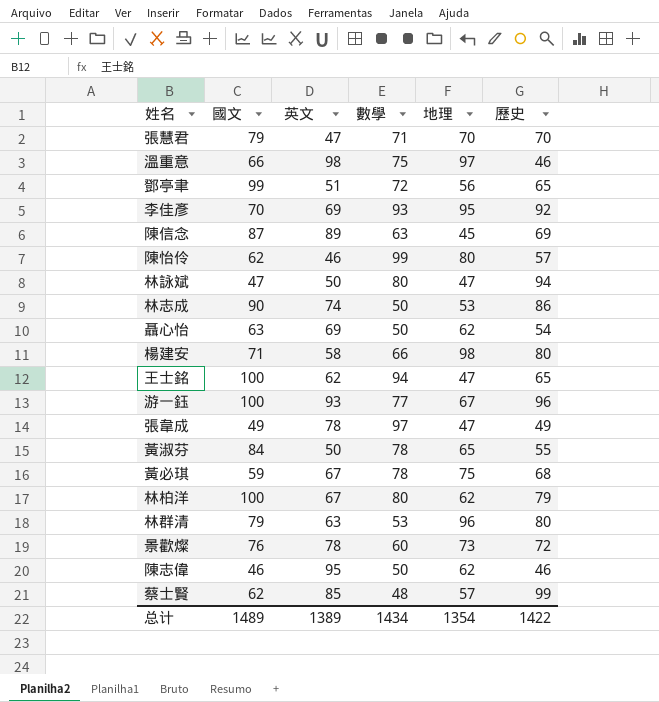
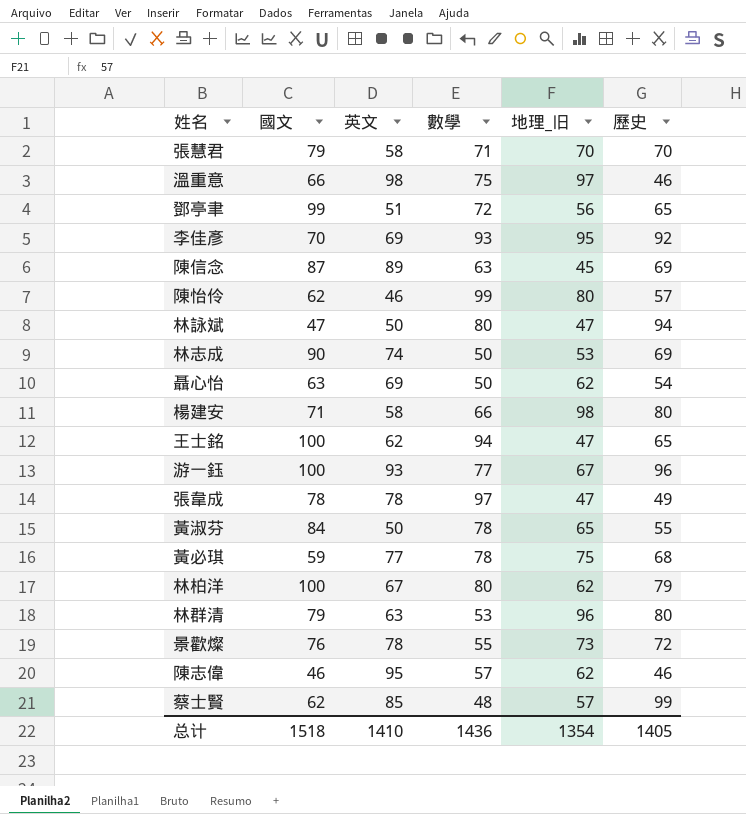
column name: 地理 -> 地理_旧
張慧君 | 英文: 47 -> 58
林志成 | 歷史: 86 -> 69
張韋成 | 國文: 49 -> 78
黃必琪 | 英文: 67 -> 77
景歡燦 | 數學: 60 -> 55
陳志偉 | 數學: 50 -> 57
总计 | 國文: 1489 -> 1518
总计 | 英文: 1389 -> 1410
总计 | 數學: 1434 -> 1436
总计 | 歷史: 1422 -> 1405

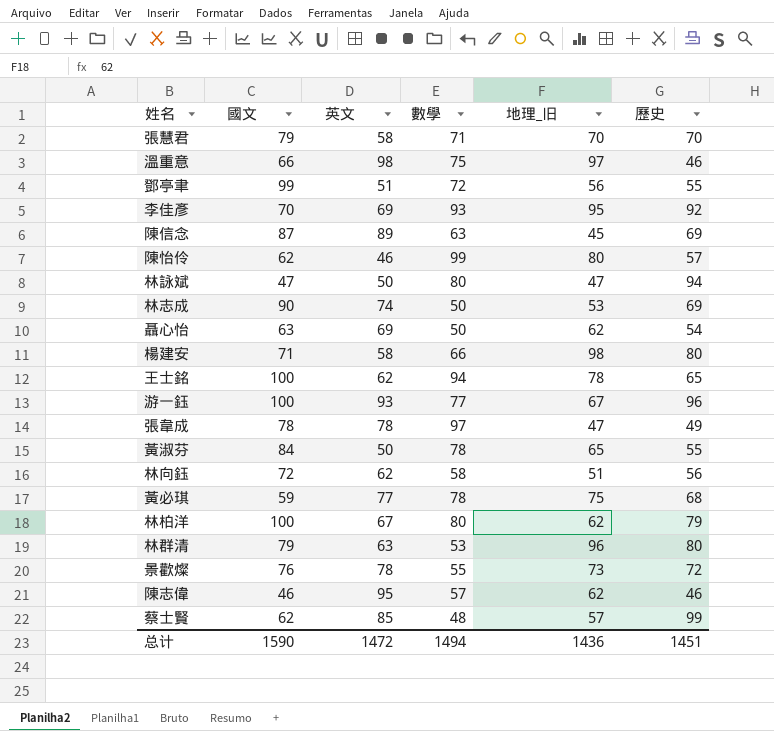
鄧亭聿 | 歷史: 65 -> 55
王士銘 | 地理_旧: 47 -> 78
row 林向鈺: none -> 72 | 62 | 58 | 51 | 56
总计 | 國文: 1518 -> 1590
总计 | 英文: 1410 -> 1472
总计 | 數學: 1436 -> 1494
总计 | 地理_旧: 1354 -> 1436
总计 | 歷史: 1405 -> 1451

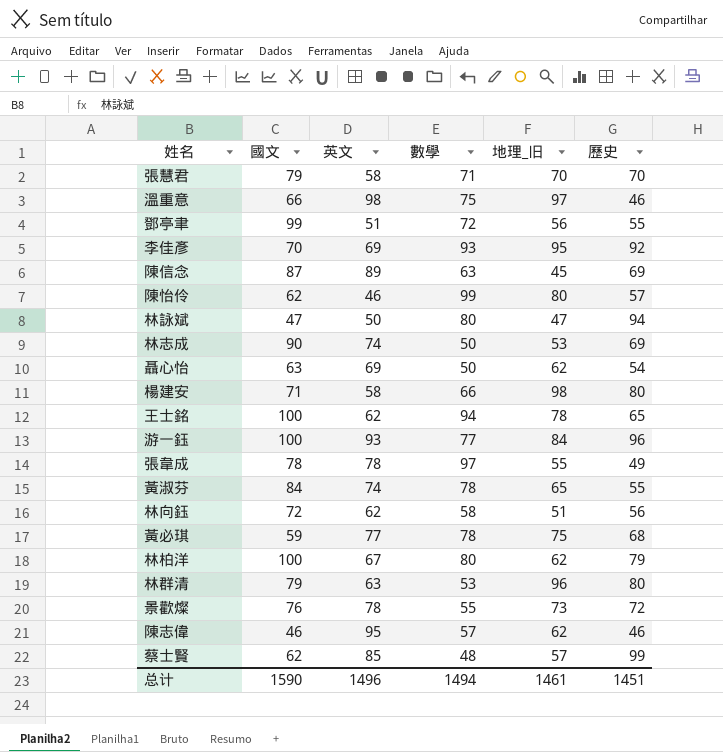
游一鈺 | 地理_旧: 67 -> 84
張韋成 | 地理_旧: 47 -> 55
黃淑芬 | 英文: 50 -> 74
总计 | 英文: 1472 -> 1496
总计 | 地理_旧: 1436 -> 1461

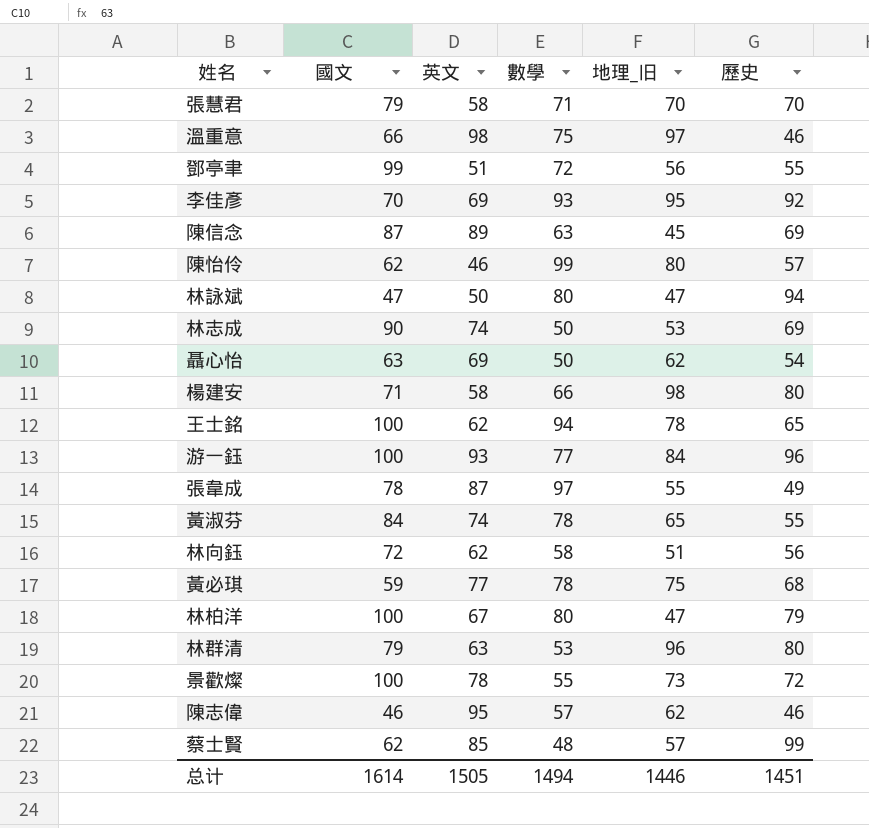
張韋成 | 英文: 78 -> 87
林柏洋 | 地理_旧: 62 -> 47
景歡燦 | 國文: 76 -> 100
总计 | 國文: 1590 -> 1614
总计 | 英文: 1496 -> 1505
总计 | 地理_旧: 1461 -> 1446

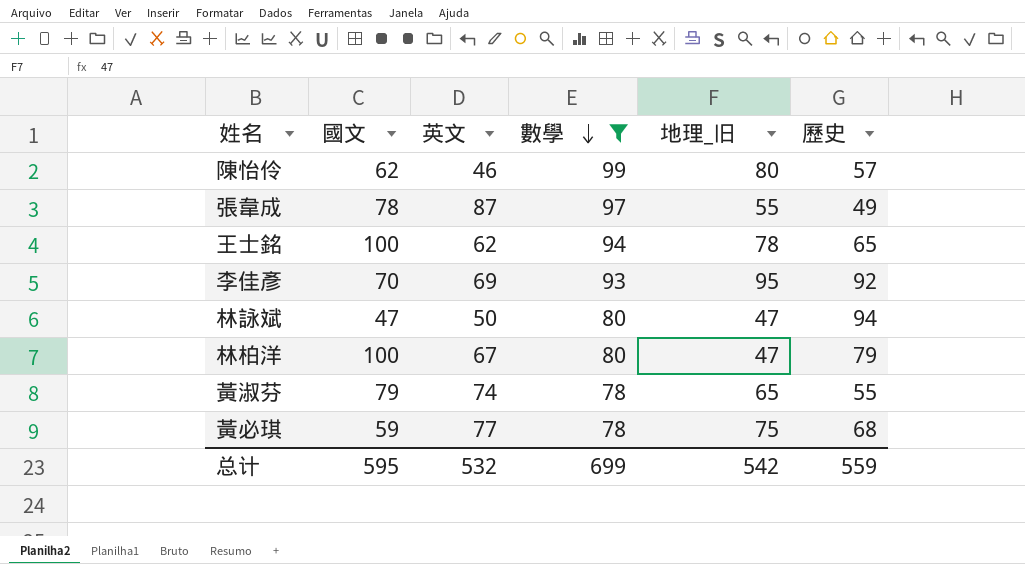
filter: none -> 數學 >= 78
row order: none -> 數學 descending
黃淑芬 | 國文: 84 -> 79
总计 | 國文: 1614 -> 595
总计 | 英文: 1505 -> 532
总计 | 數學: 1494 -> 699
总计 | 地理_旧: 1446 -> 542
总计 | 歷史: 1451 -> 559

